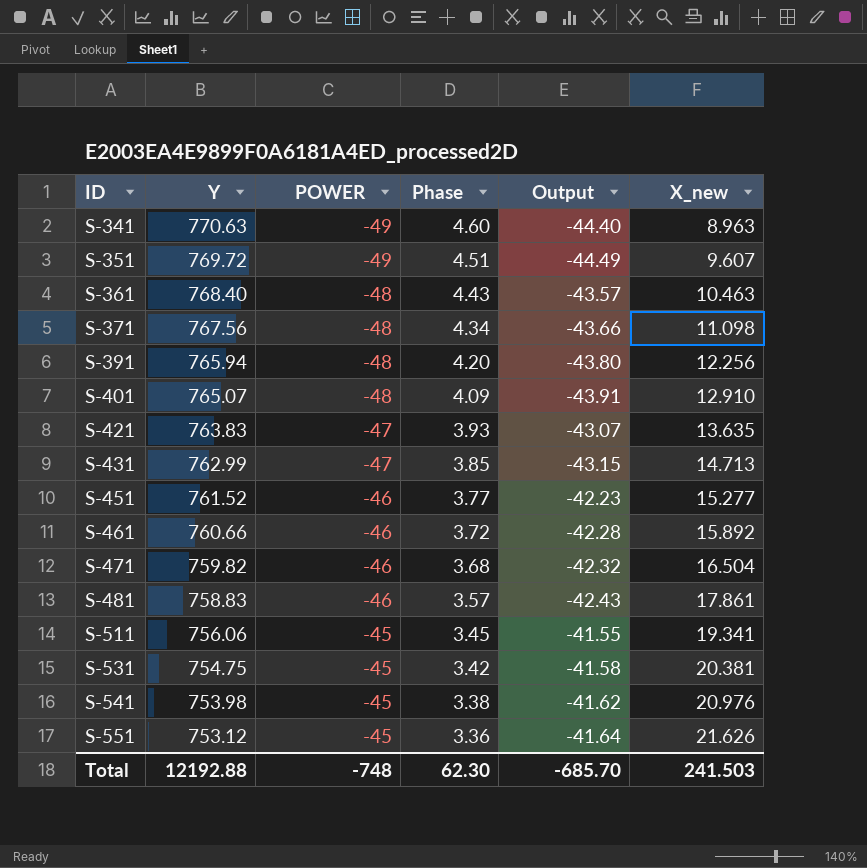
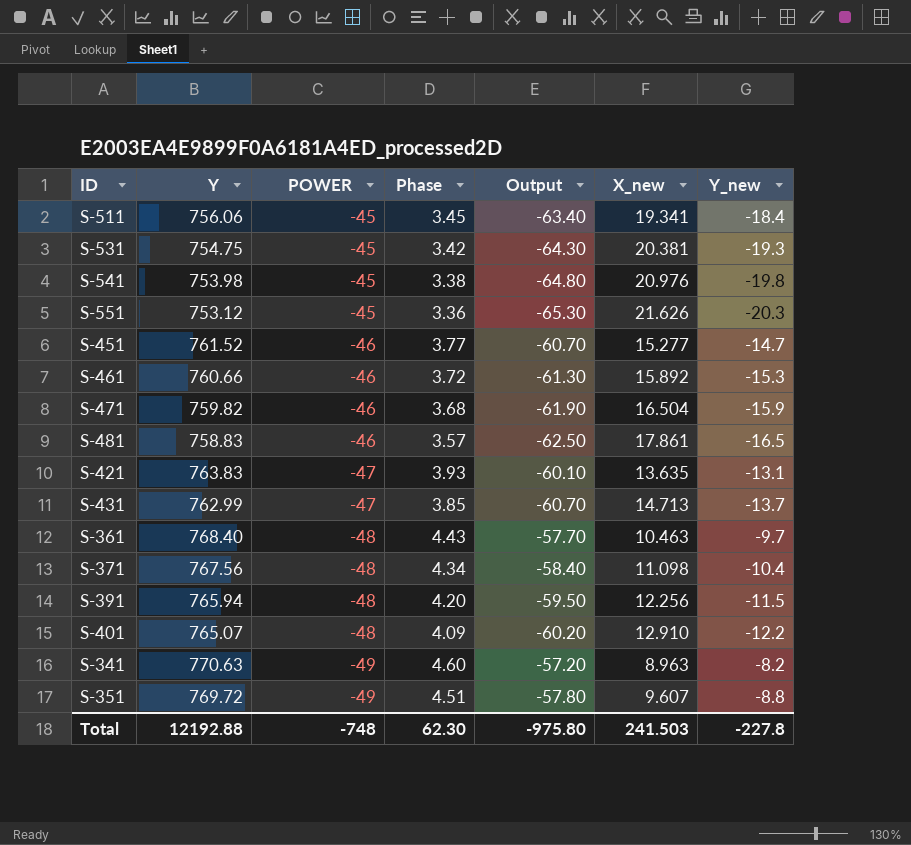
row order: ID ascending -> POWER descending
column Output | formula: [POWER] + [Phase] -> [POWER] + [Y_new]
column Y_new | position: none -> 7
Total | Output: -685.70 -> -975.80

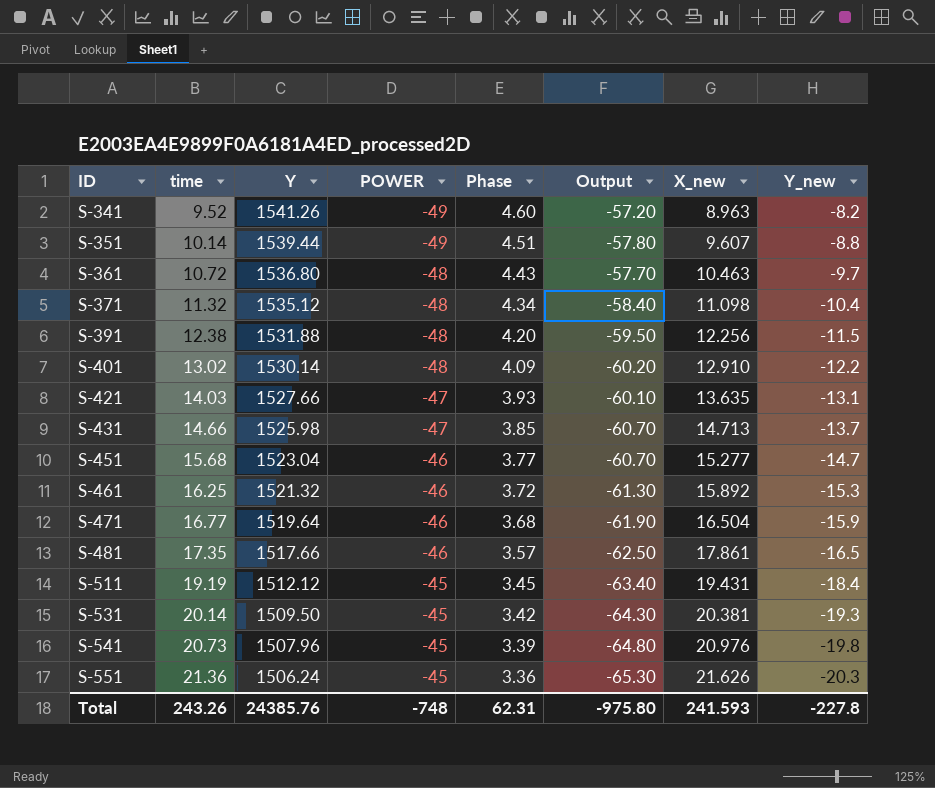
row order: POWER descending -> ID ascending
column time | position: none -> 2
S-341 | Y: 770.63 -> 1541.26
S-351 | Y: 769.72 -> 1539.44
S-361 | Y: 768.40 -> 1536.80
S-371 | Y: 767.56 -> 1535.12
S-391 | Y: 765.94 -> 1531.88
S-401 | Y: 765.07 -> 1530.14
S-421 | Y: 763.83 -> 1527.66
S-431 | Y: 762.99 -> 1525.98
S-451 | Y: 761.52 -> 1523.04
S-461 | Y: 760.66 -> 1521.32
S-471 | Y: 759.82 -> 1519.64
S-481 | Y: 758.83 -> 1517.66
S-511 | Y: 756.06 -> 1512.12
S-511 | X_new: 19.341 -> 19.431
S-531 | Y: 754.75 -> 1509.50
S-541 | Y: 753.98 -> 1507.96
S-541 | Phase: 3.38 -> 3.39
S-551 | Y: 753.12 -> 1506.24
Total | Y: 12192.88 -> 24385.76
Total | Phase: 62.30 -> 62.31
Total | X_new: 241.503 -> 241.593

